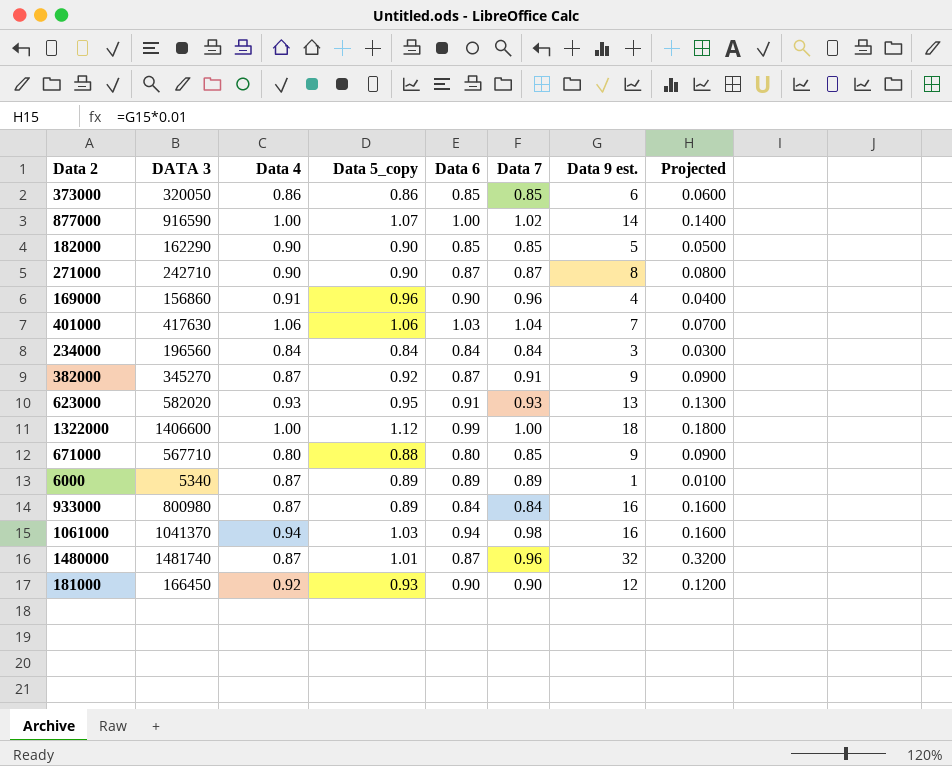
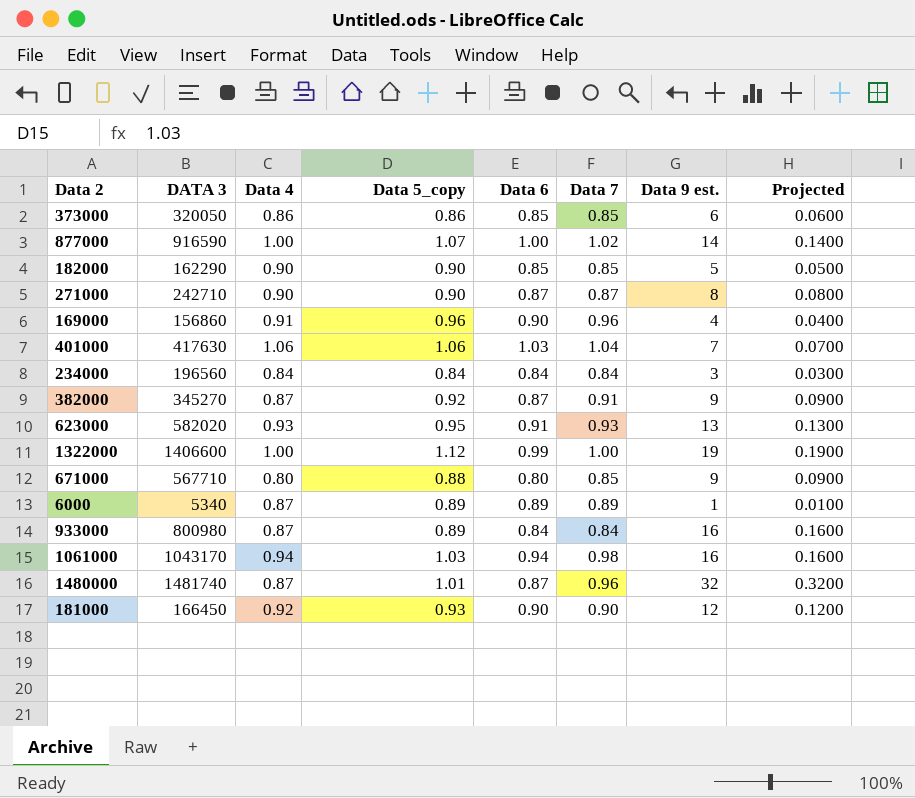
1322000 | Data 9 est.: 18 -> 19
1322000 | Projected: 0.1800 -> 0.1900
1061000 | DATA 3: 1041370 -> 1043170

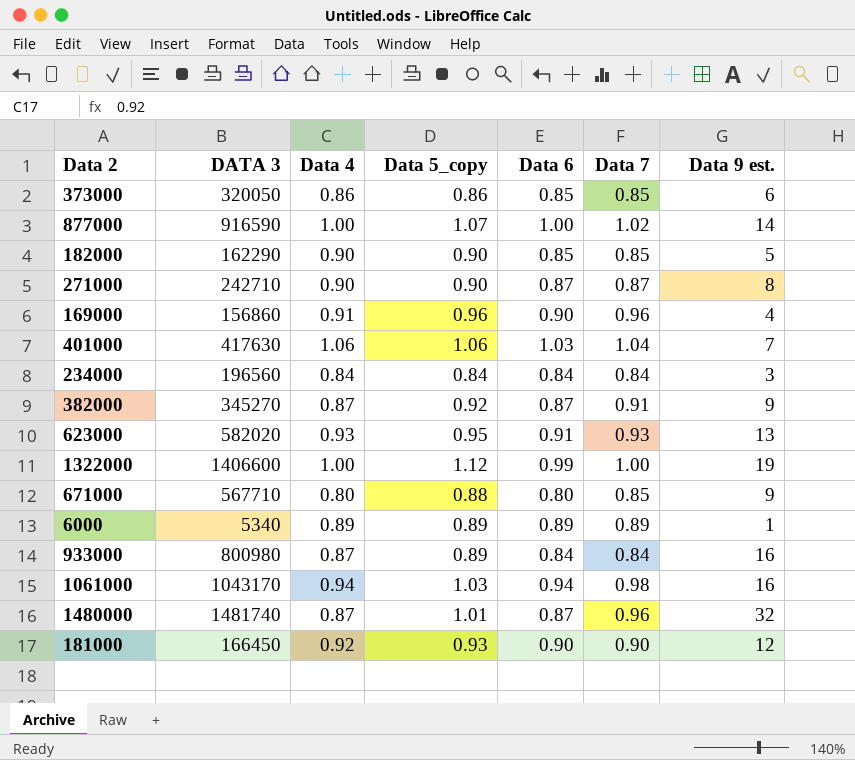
column Projected | formula: [Data 9 est.] * 0.01 -> none
6000 | Data 4: 0.87 -> 0.89

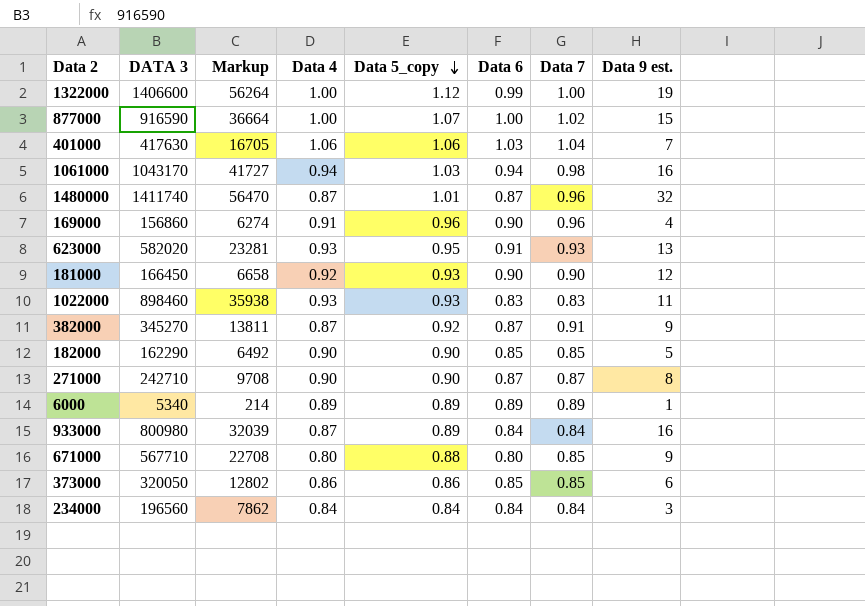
row order: none -> Data 5_copy descending
column Markup | formula: none -> [DATA 3] * 0.04
877000 | Data 9 est.: 14 -> 15
1480000 | DATA 3: 1481740 -> 1411740
row 1022000: none -> 898460 | 35938 | 0.93 | 0.93 | 0.83 | 0.83 | 11

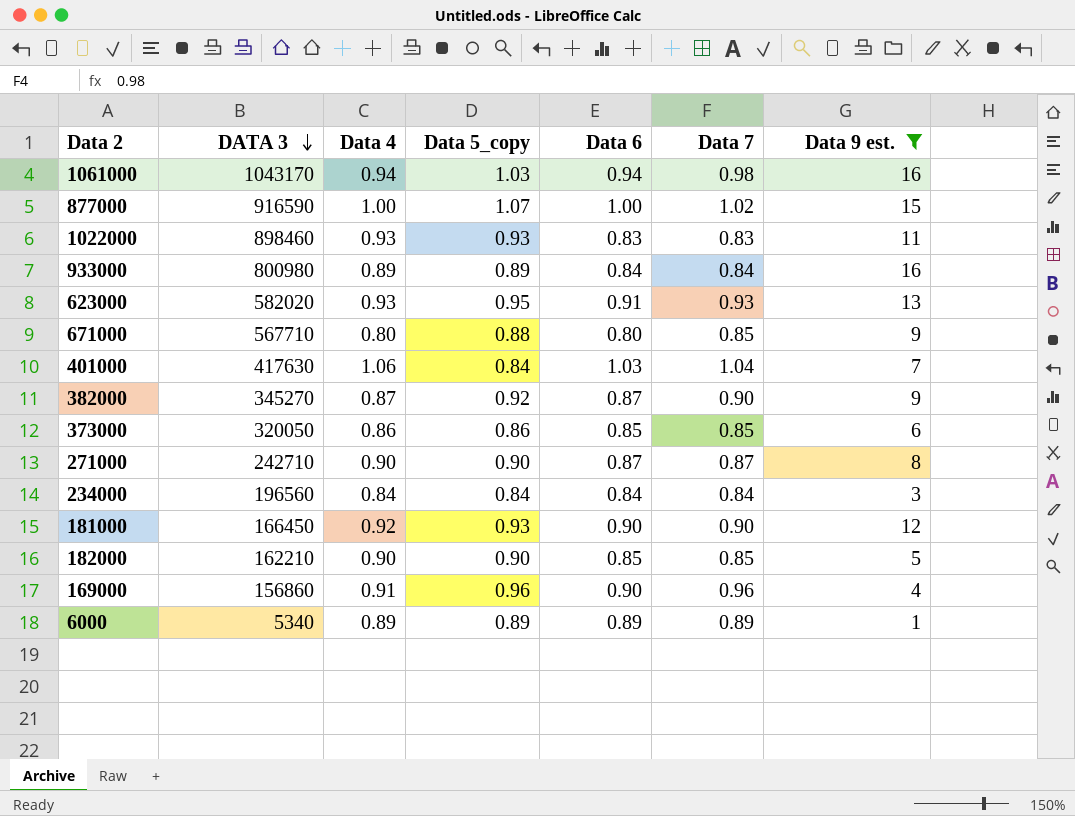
filter: none -> Data 9 est. <= 16
row order: Data 5_copy descending -> DATA 3 descending
column Markup | formula: [DATA 3] * 0.04 -> none
933000 | Data 4: 0.87 -> 0.89
401000 | Data 5_copy: 1.06 -> 0.84
382000 | Data 7: 0.91 -> 0.90
182000 | DATA 3: 162290 -> 162210

